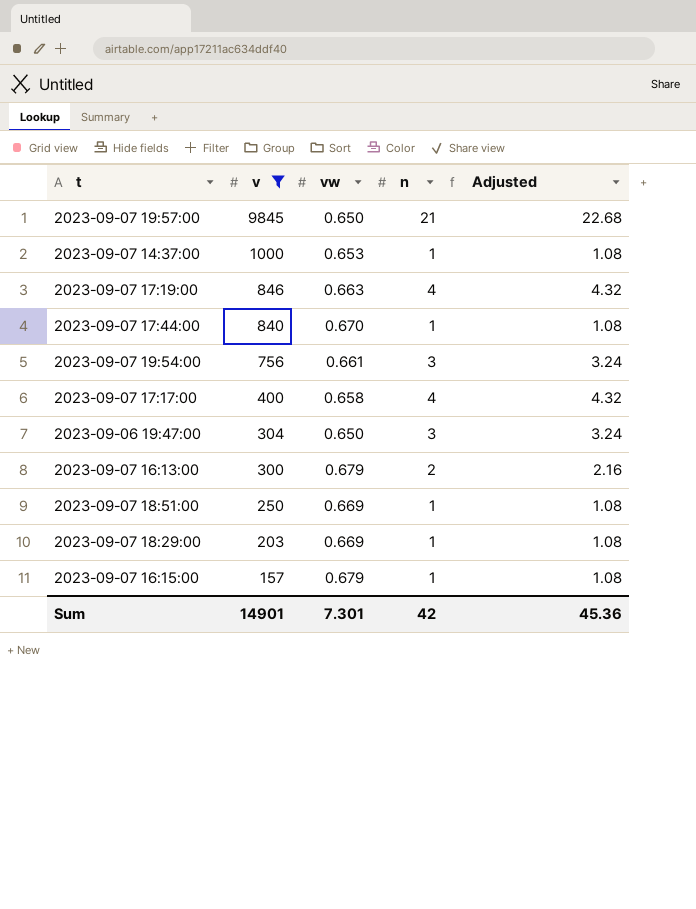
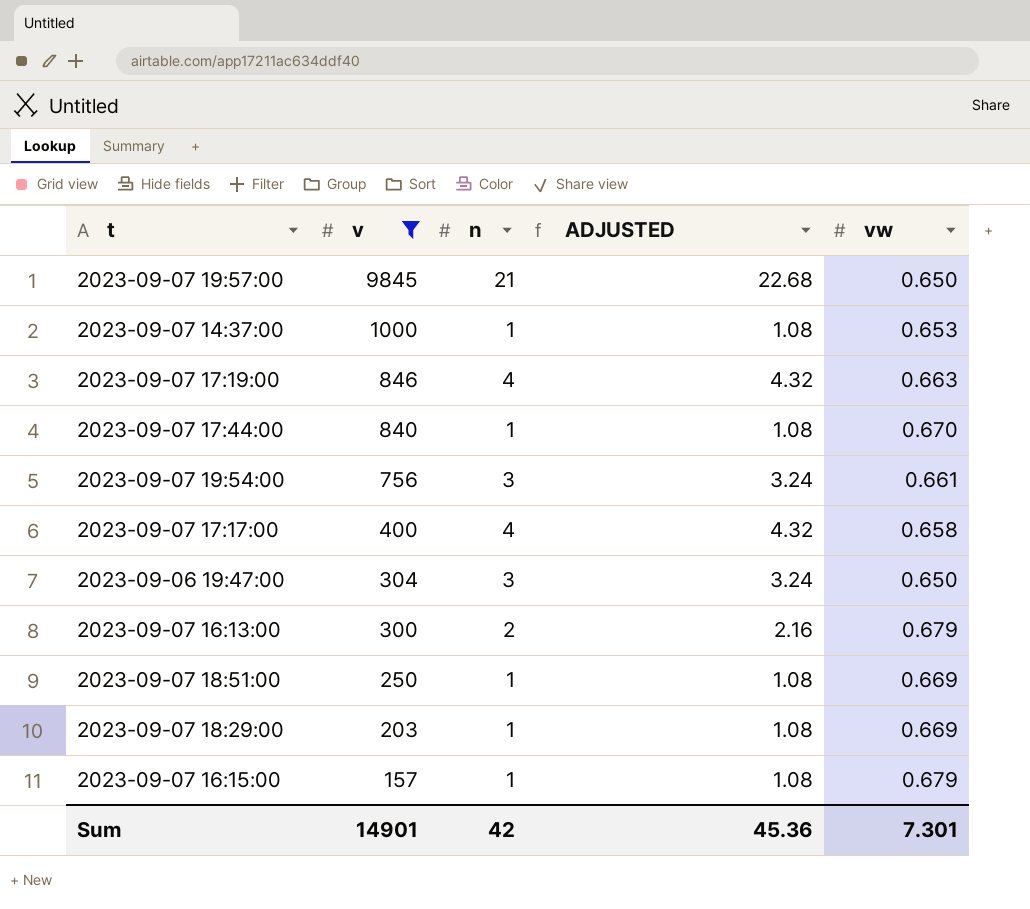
column name: Adjusted -> ADJUSTED
column vw | position: 3 -> 5

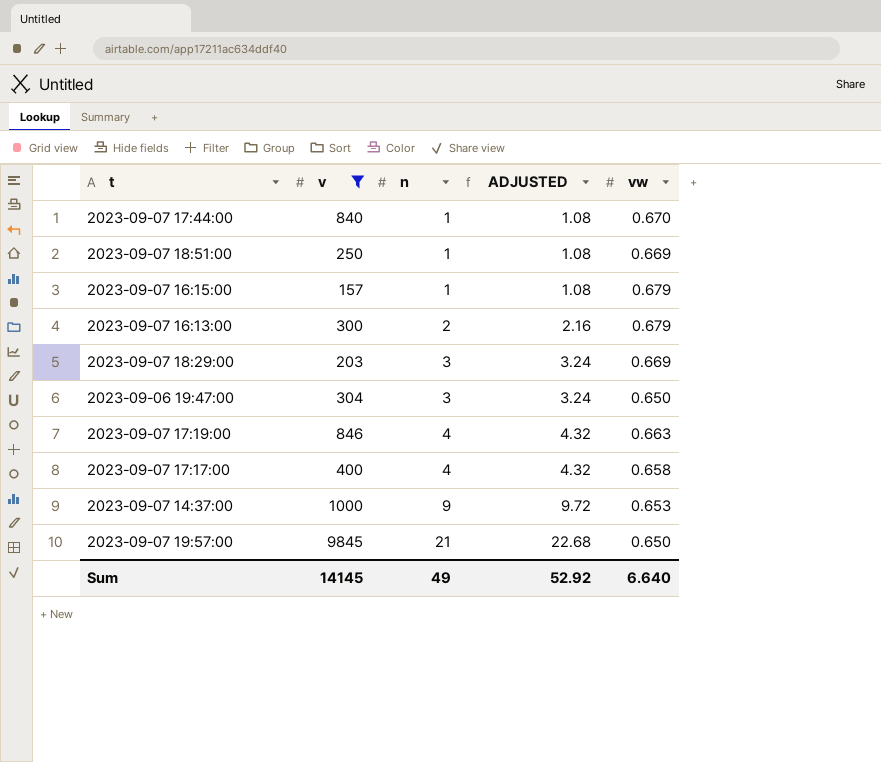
row order: v descending -> n ascending
row 2023-09-07 19:54:00: 756 | 3 | 3.24 | 0.661 -> none
2023-09-07 18:29:00 | n: 1 -> 3
2023-09-07 18:29:00 | ADJUSTED: 1.08 -> 3.24
2023-09-07 14:37:00 | n: 1 -> 9
2023-09-07 14:37:00 | ADJUSTED: 1.08 -> 9.72
Sum | v: 14901 -> 14145
Sum | n: 42 -> 49
Sum | ADJUSTED: 45.36 -> 52.92
Sum | vw: 7.301 -> 6.640

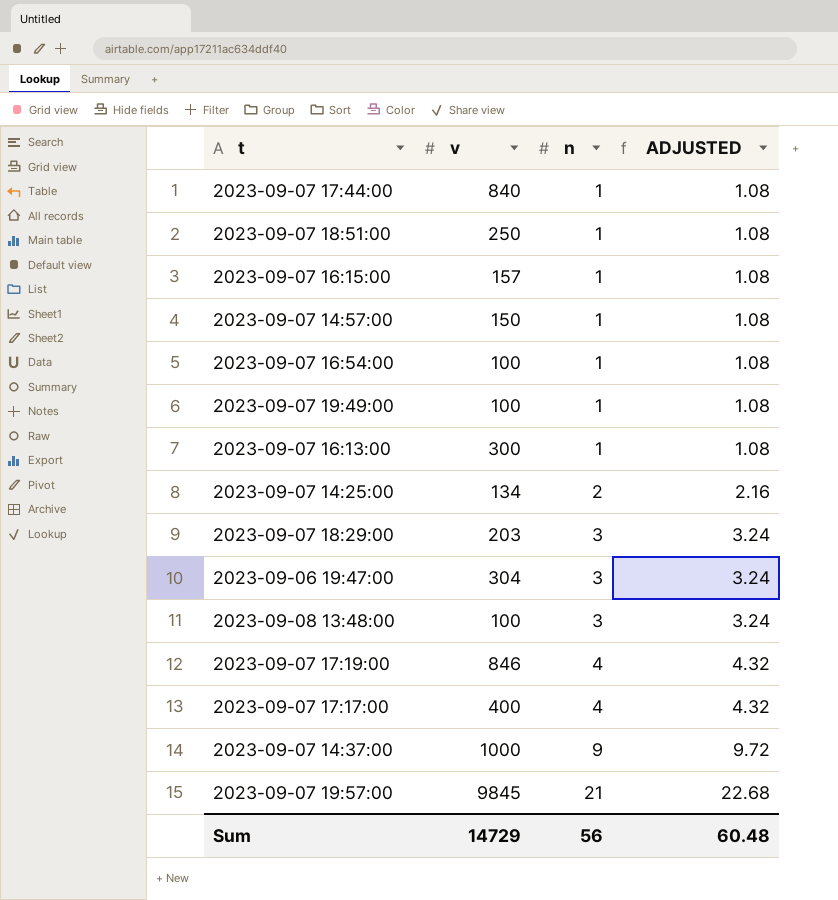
filter: v >= 157 -> none
column vw | position: 5 -> none
2023-09-07 16:13:00 | n: 2 -> 1
2023-09-07 16:13:00 | ADJUSTED: 2.16 -> 1.08
Sum | v: 14145 -> 14729
Sum | n: 49 -> 56
Sum | ADJUSTED: 52.92 -> 60.48

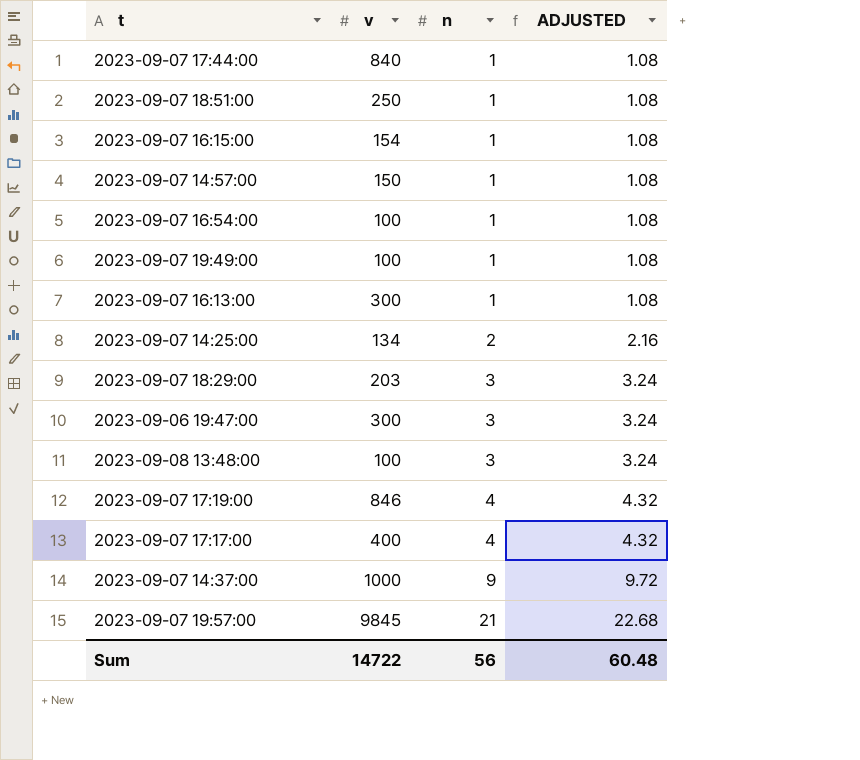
2023-09-07 16:15:00 | v: 157 -> 154
2023-09-06 19:47:00 | v: 304 -> 300
Sum | v: 14729 -> 14722

